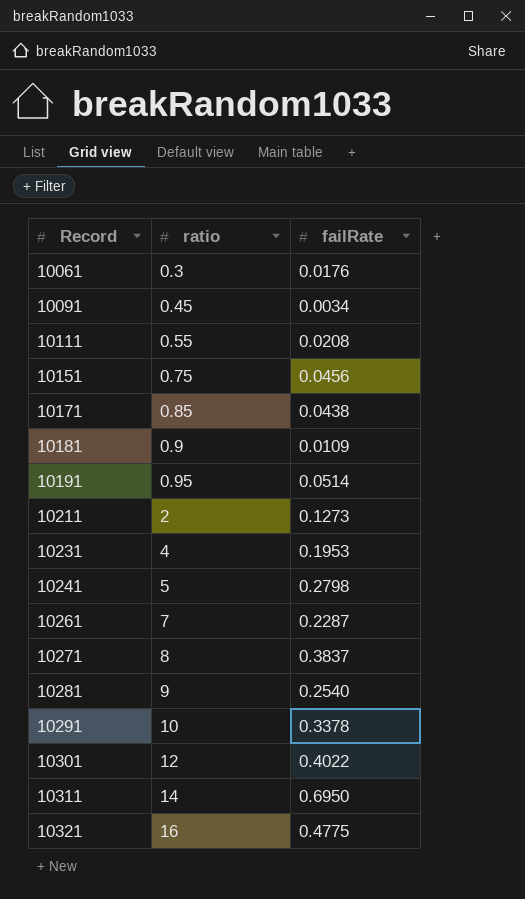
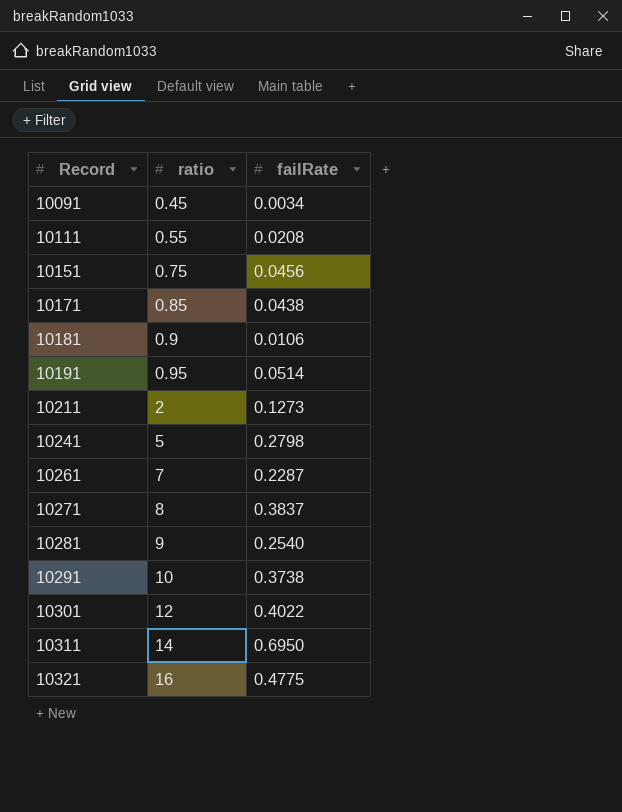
row 10061: 0.3 | 0.0176 -> none
row 10231: 4 | 0.1953 -> none
10181 | failRate: 0.0109 -> 0.0106
10291 | failRate: 0.3378 -> 0.3738

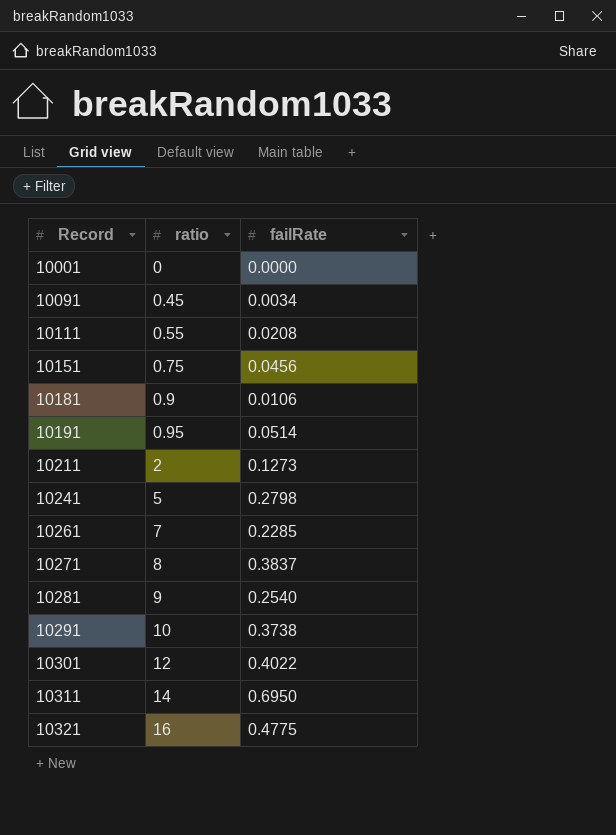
row 10171: 0.85 | 0.0438 -> none
row 10001: none -> 0 | 0.0000
10261 | failRate: 0.2287 -> 0.2285

